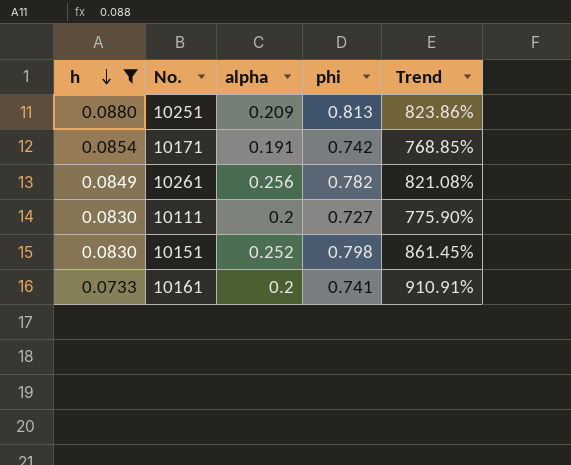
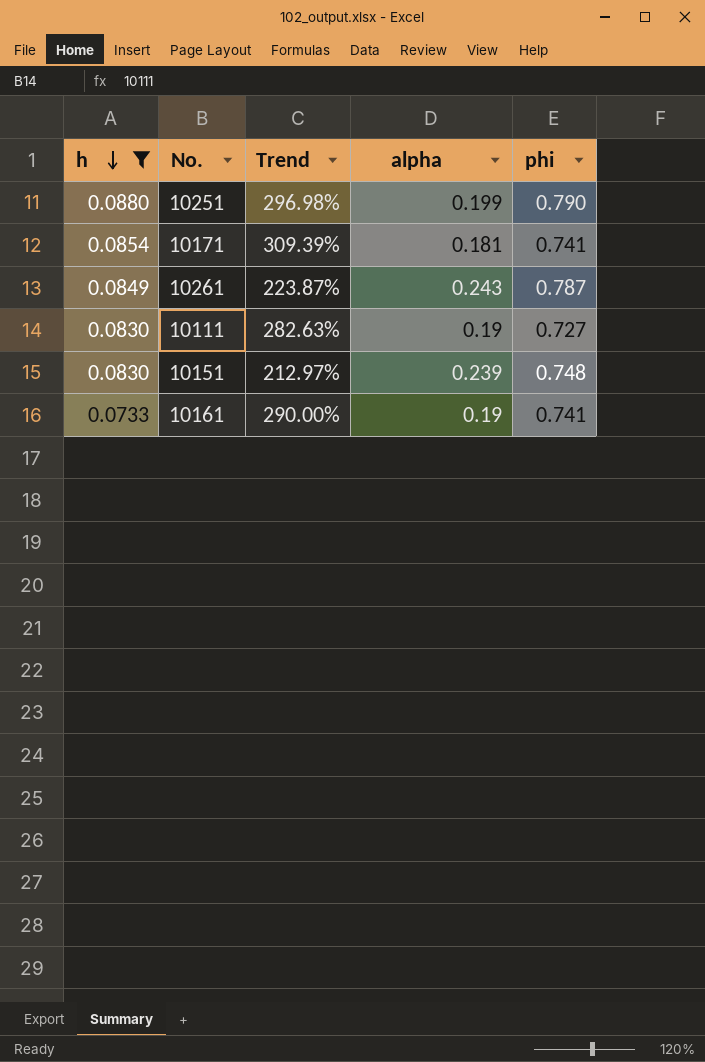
column Trend | formula: ([phi] - [h]) / [h] -> ([phi] - [alpha]) / [alpha]
column Trend | position: 5 -> 3
10251 | alpha: 0.209 -> 0.199
10251 | phi: 0.813 -> 0.790
10171 | alpha: 0.191 -> 0.181
10171 | phi: 0.742 -> 0.741
10261 | alpha: 0.256 -> 0.243
10261 | phi: 0.782 -> 0.787
10111 | alpha: 0.2 -> 0.19
10151 | alpha: 0.252 -> 0.239
10151 | phi: 0.798 -> 0.748
10161 | alpha: 0.2 -> 0.19

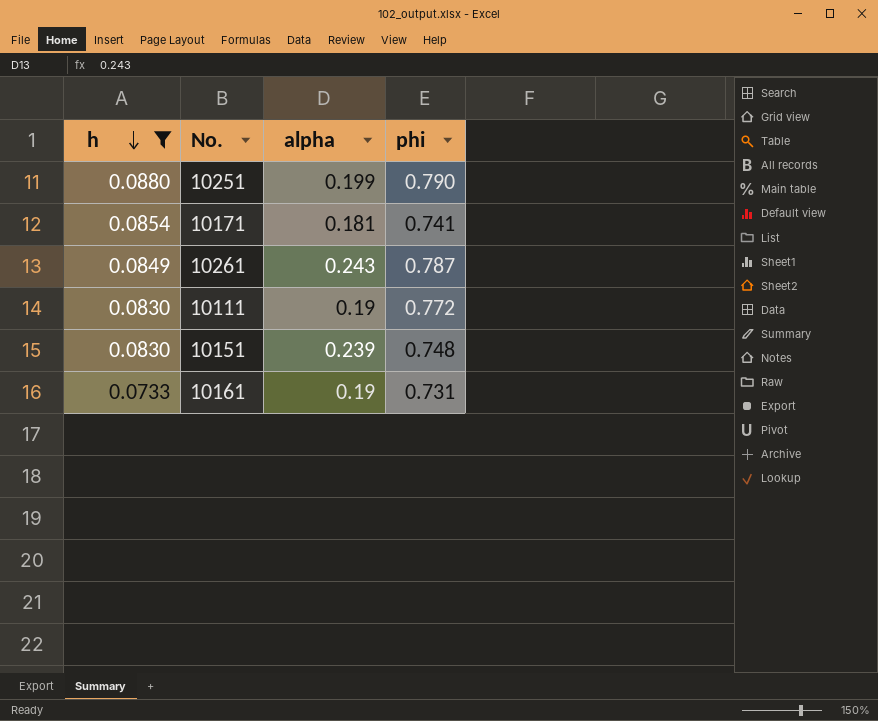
column Trend | formula: ([phi] - [alpha]) / [alpha] -> none
10111 | phi: 0.727 -> 0.772
10161 | phi: 0.741 -> 0.731

